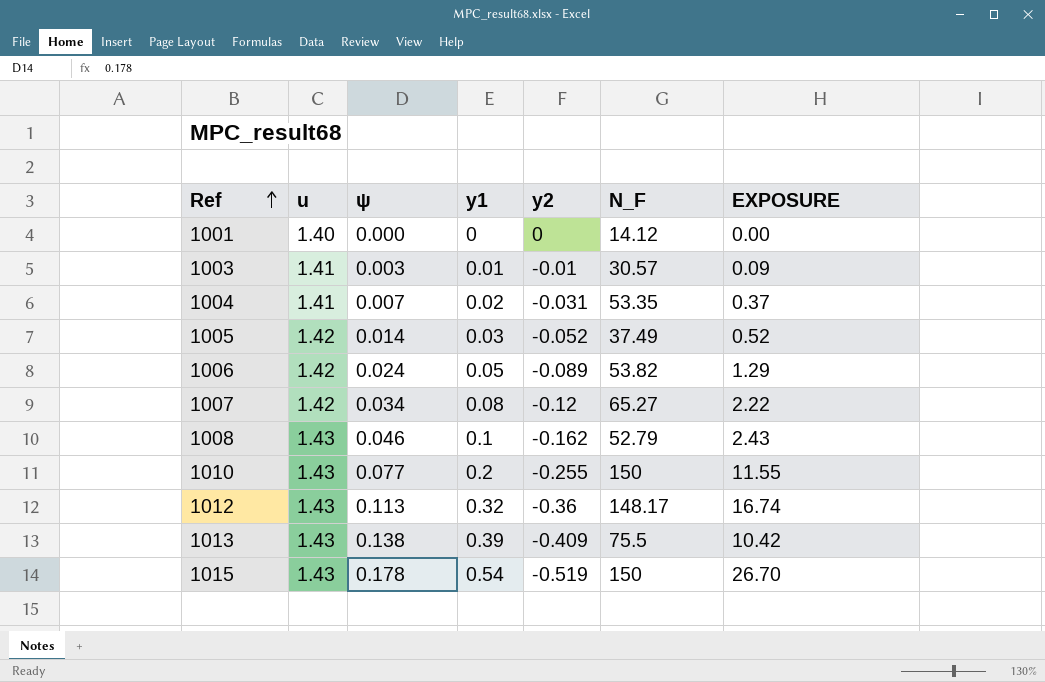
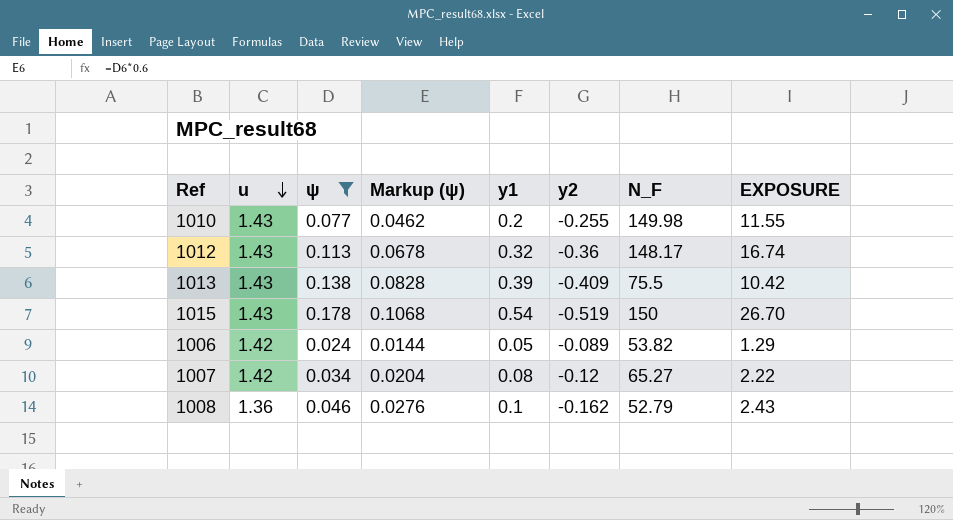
filter: none -> ψ >= 0.024
row order: Ref ascending -> u descending
column Markup (ψ) | formula: none -> [ψ] * 0.6
1010 | N_F: 150 -> 149.98
1008 | u: 1.43 -> 1.36

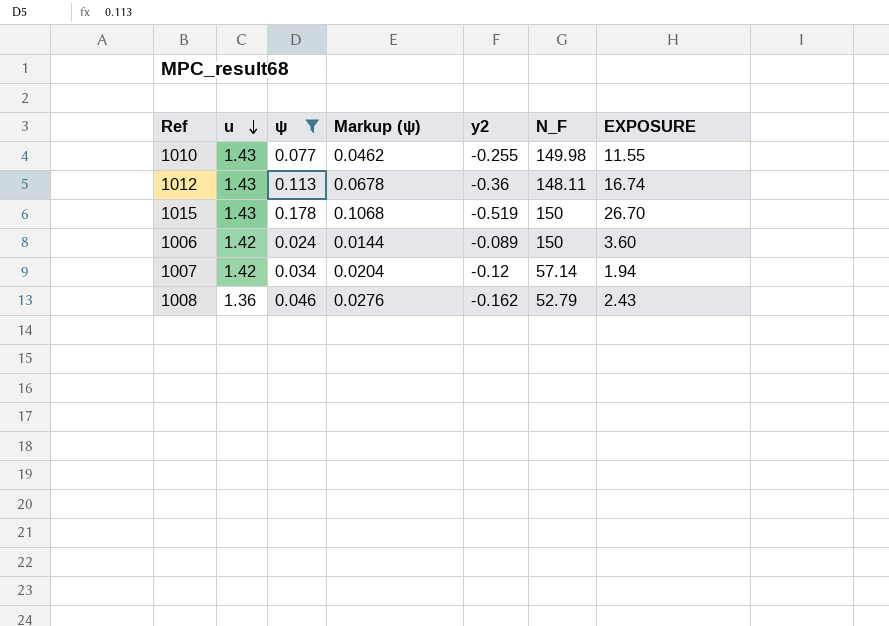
column y1 | position: 5 -> none
row 1013: 1.43 | 0.138 | 0.0828 | 0.39 | -0.409 | 75.5 | 10.42 -> none
1012 | N_F: 148.17 -> 148.11
1006 | N_F: 53.82 -> 150
1006 | EXPOSURE: 1.29 -> 3.60
1007 | N_F: 65.27 -> 57.14
1007 | EXPOSURE: 2.22 -> 1.94

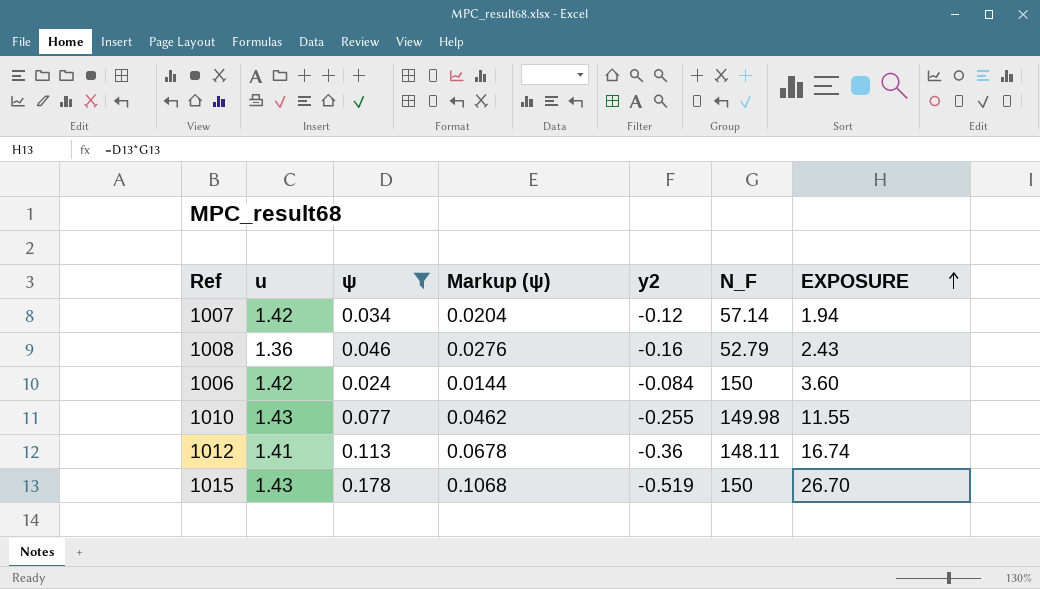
row order: u descending -> EXPOSURE ascending
1008 | y2: -0.162 -> -0.16
1006 | y2: -0.089 -> -0.084
1012 | u: 1.43 -> 1.41

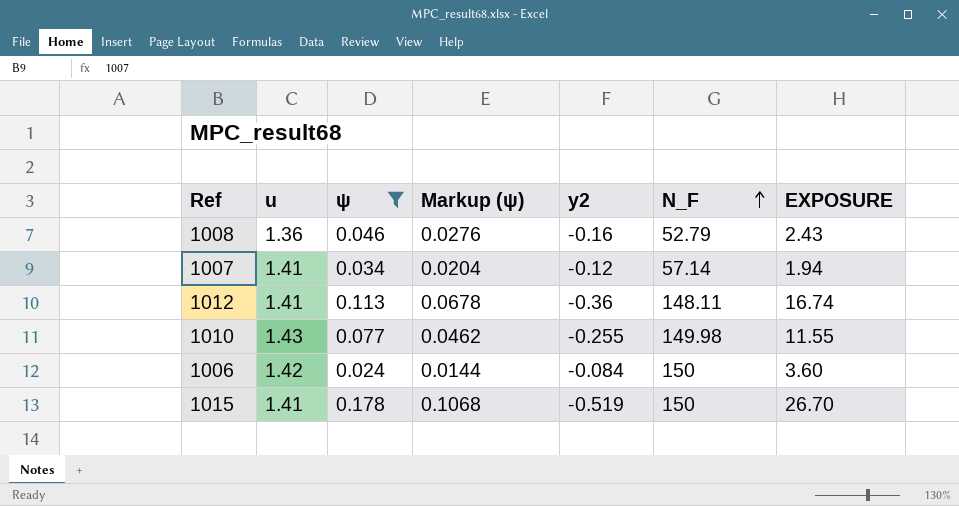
row order: EXPOSURE ascending -> N_F ascending
1007 | u: 1.42 -> 1.41
1015 | u: 1.43 -> 1.41

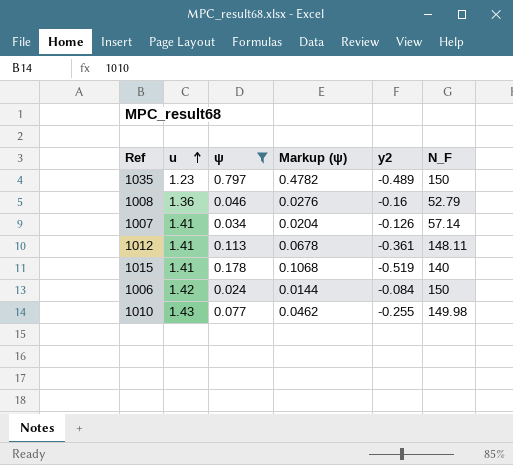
row order: N_F ascending -> u ascending
column EXPOSURE | formula: [ψ] * [N_F] -> none
row 1035: none -> 1.23 | 0.797 | 0.4782 | -0.489 | 150
1007 | y2: -0.12 -> -0.126
1012 | y2: -0.36 -> -0.361
1015 | N_F: 150 -> 140

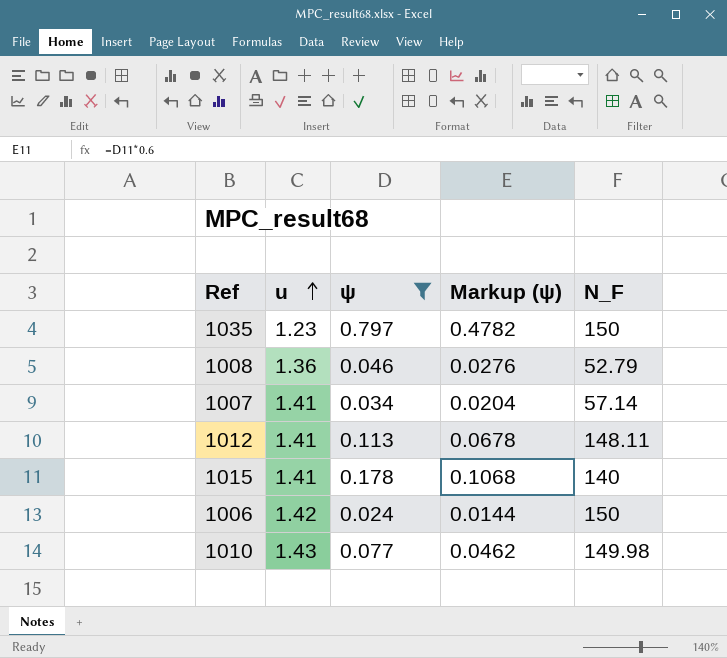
column y2 | position: 5 -> none

